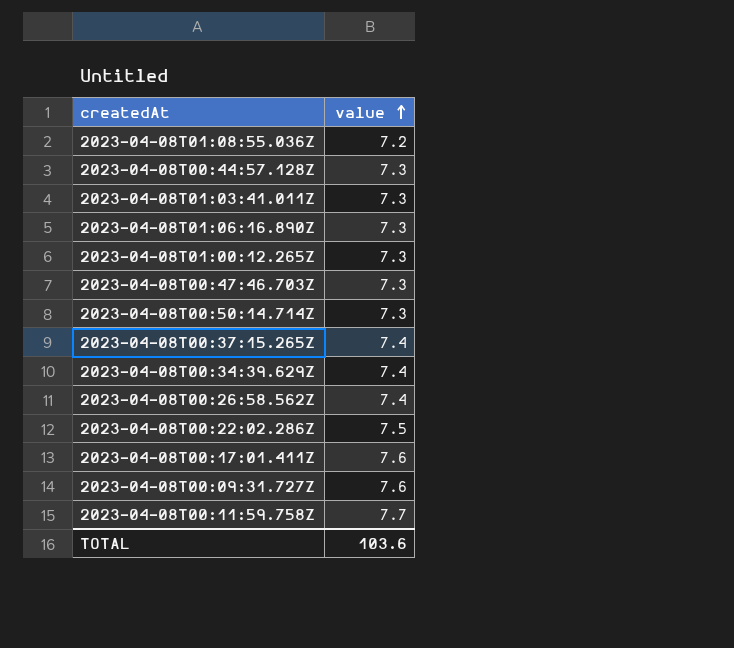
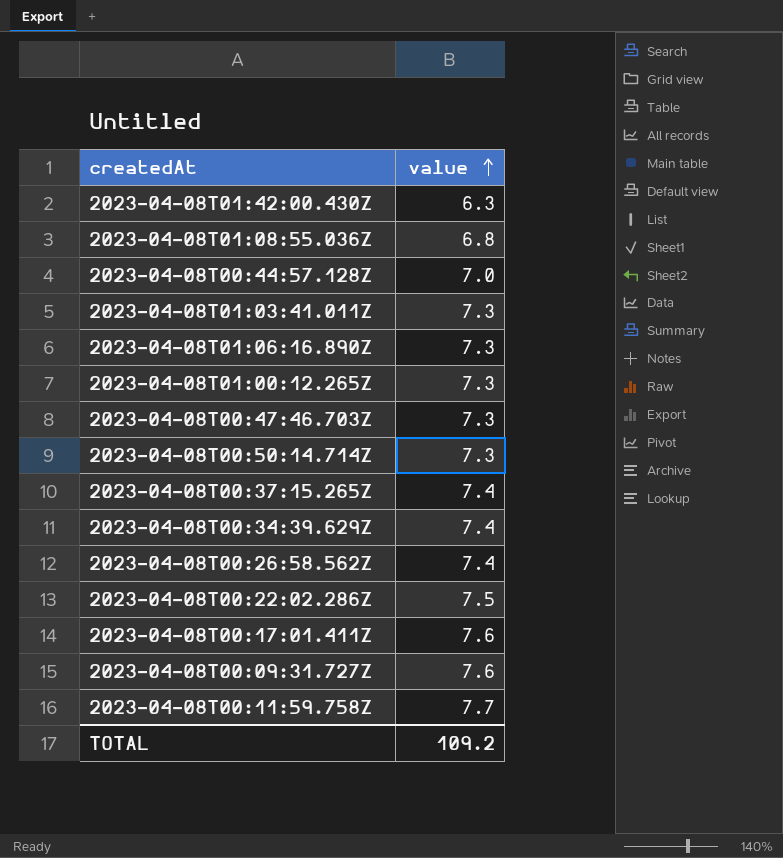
row 2023-04-08T01:42:00.430Z: none -> 6.3
2023-04-08T01:08:55.036Z | value: 7.2 -> 6.8
2023-04-08T00:44:57.128Z | value: 7.3 -> 7.0
TOTAL | value: 103.6 -> 109.2

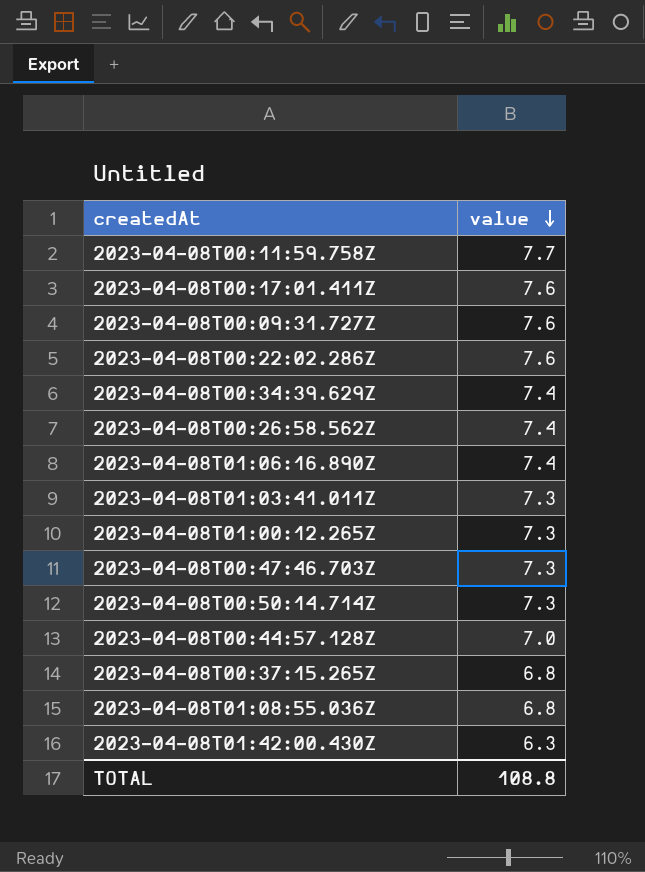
row order: value ascending -> value descending
2023-04-08T00:22:02.286Z | value: 7.5 -> 7.6
2023-04-08T01:06:16.890Z | value: 7.3 -> 7.4
2023-04-08T00:37:15.265Z | value: 7.4 -> 6.8
TOTAL | value: 109.2 -> 108.8

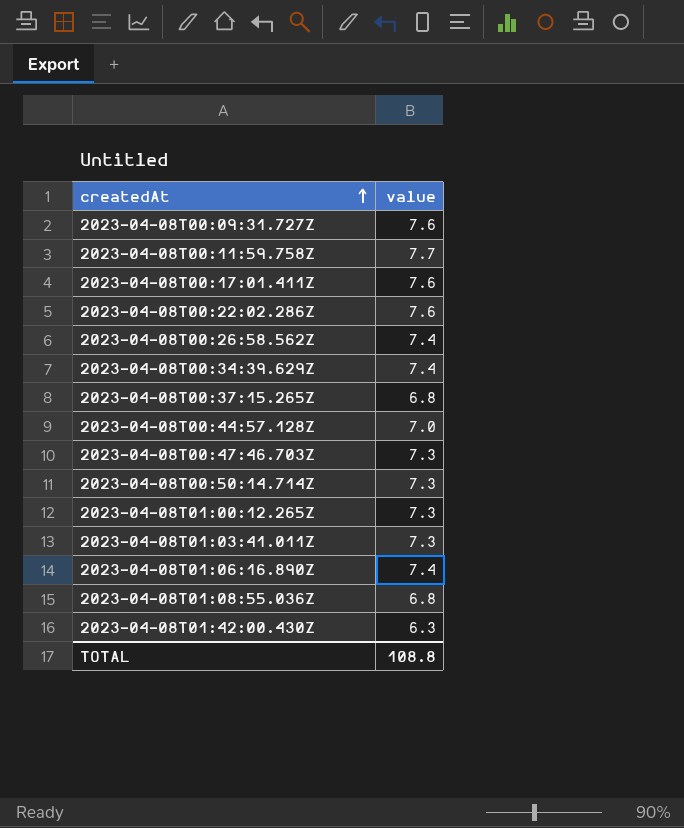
row order: value descending -> createdAt ascending

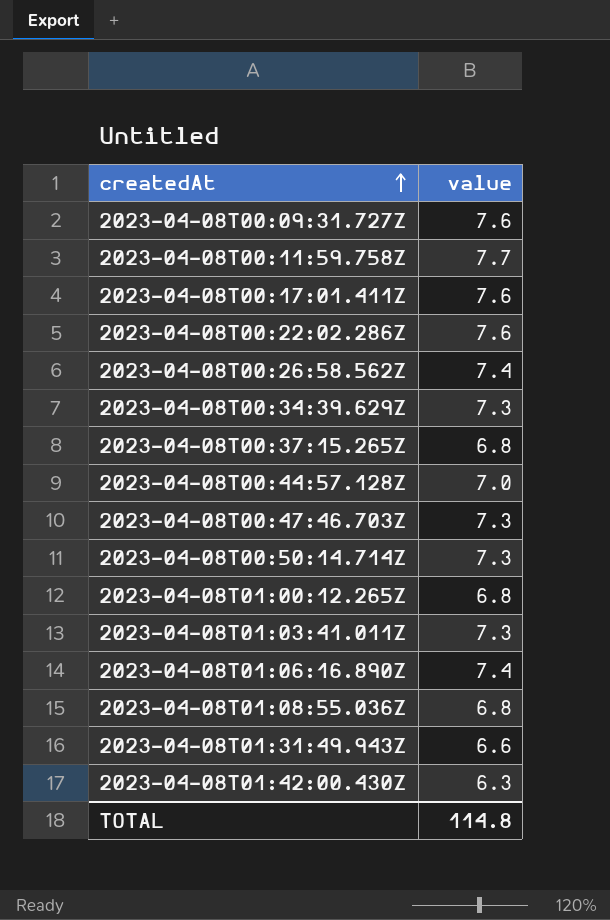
2023-04-08T00:34:39.629Z | value: 7.4 -> 7.3
2023-04-08T01:00:12.265Z | value: 7.3 -> 6.8
row 2023-04-08T01:31:49.943Z: none -> 6.6
TOTAL | value: 108.8 -> 114.8

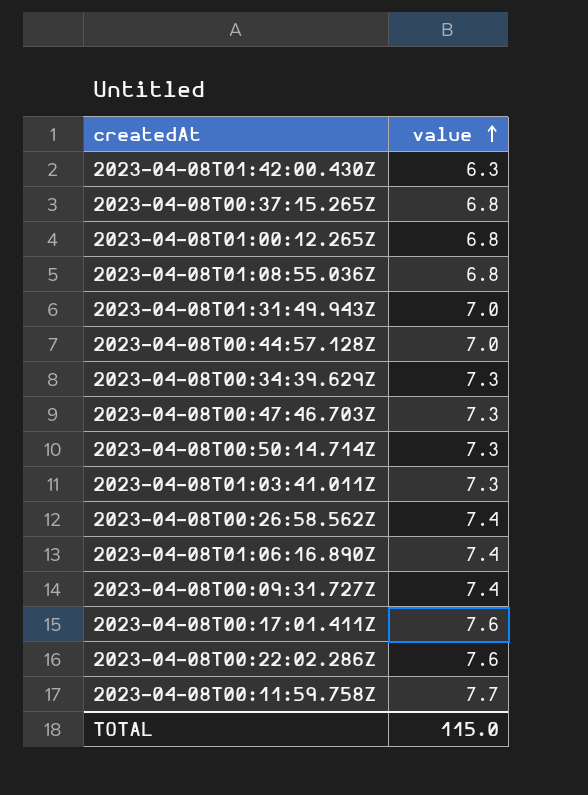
row order: createdAt ascending -> value ascending
2023-04-08T01:31:49.943Z | value: 6.6 -> 7.0
2023-04-08T00:09:31.727Z | value: 7.6 -> 7.4
TOTAL | value: 114.8 -> 115.0

